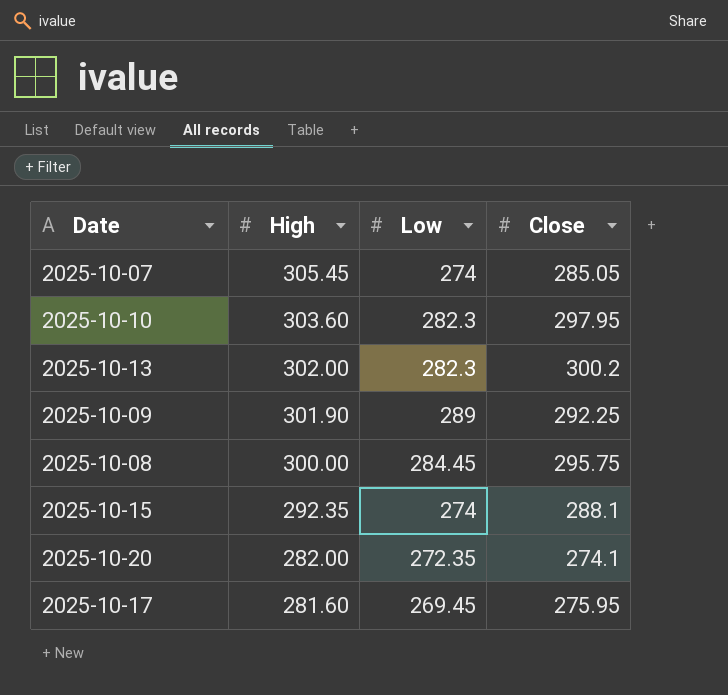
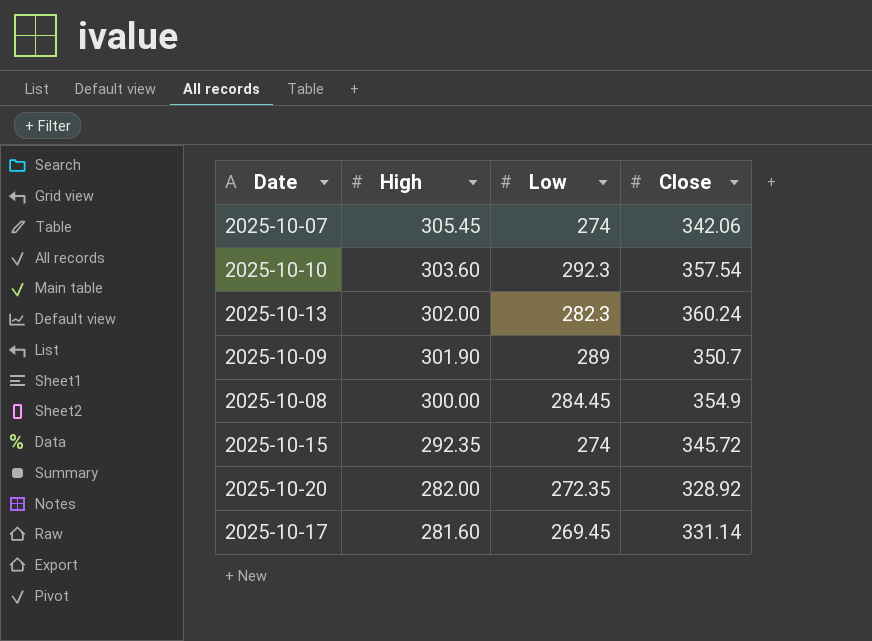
2025-10-07 | Close: 285.05 -> 342.06
2025-10-10 | Low: 282.3 -> 292.3
2025-10-10 | Close: 297.95 -> 357.54
2025-10-13 | Close: 300.2 -> 360.24
2025-10-09 | Close: 292.25 -> 350.7
2025-10-08 | Close: 295.75 -> 354.9
2025-10-15 | Close: 288.1 -> 345.72
2025-10-20 | Close: 274.1 -> 328.92
2025-10-17 | Close: 275.95 -> 331.14

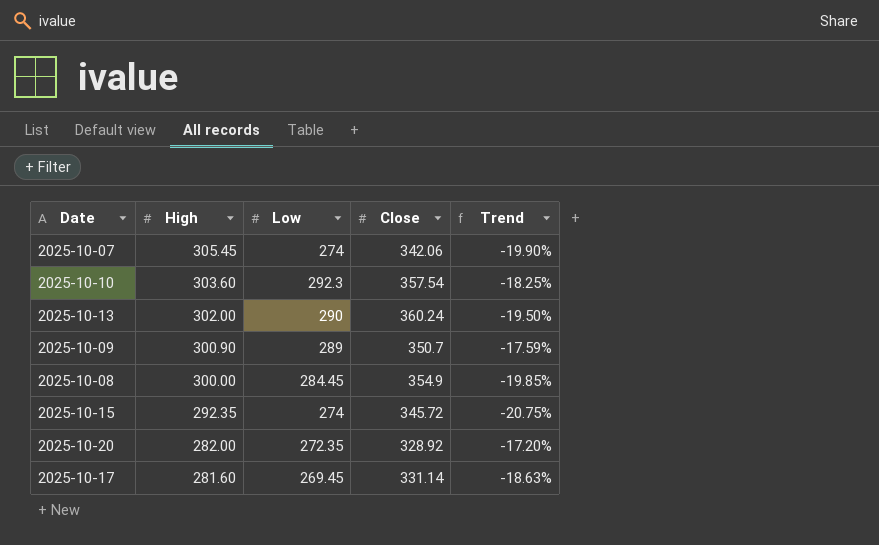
column Trend | formula: none -> ([Low] - [Close]) / [Close]
2025-10-13 | Low: 282.3 -> 290
2025-10-09 | High: 301.90 -> 300.90

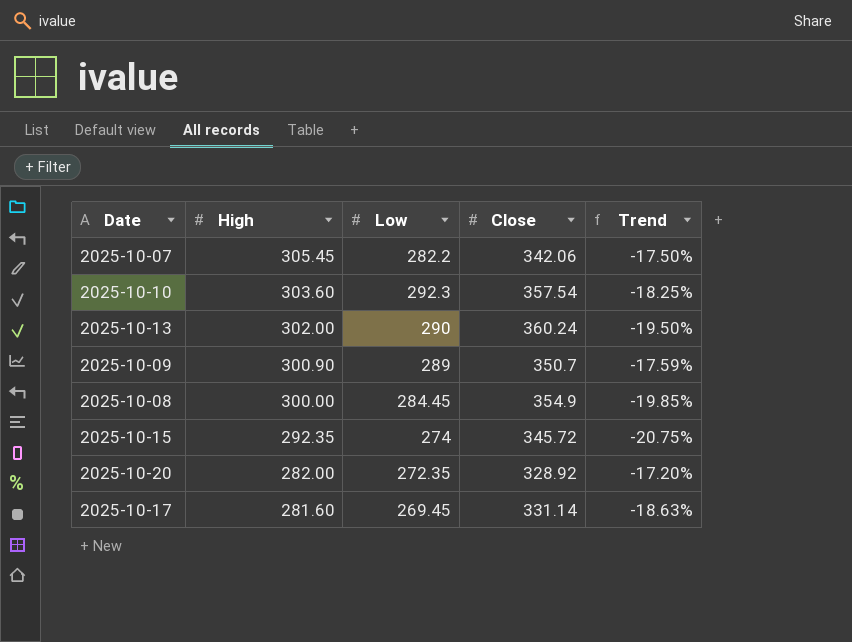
2025-10-07 | Low: 274 -> 282.2
2025-10-07 | Trend: -19.90% -> -17.50%

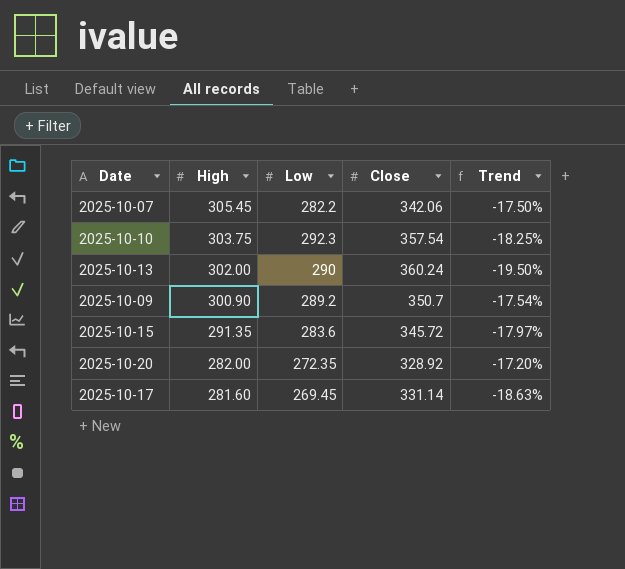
row 2025-10-08: 300.00 | 284.45 | 354.9 | -19.85% -> none
2025-10-10 | High: 303.60 -> 303.75
2025-10-09 | Low: 289 -> 289.2
2025-10-09 | Trend: -17.59% -> -17.54%
2025-10-15 | High: 292.35 -> 291.35
2025-10-15 | Low: 274 -> 283.6
2025-10-15 | Trend: -20.75% -> -17.97%

